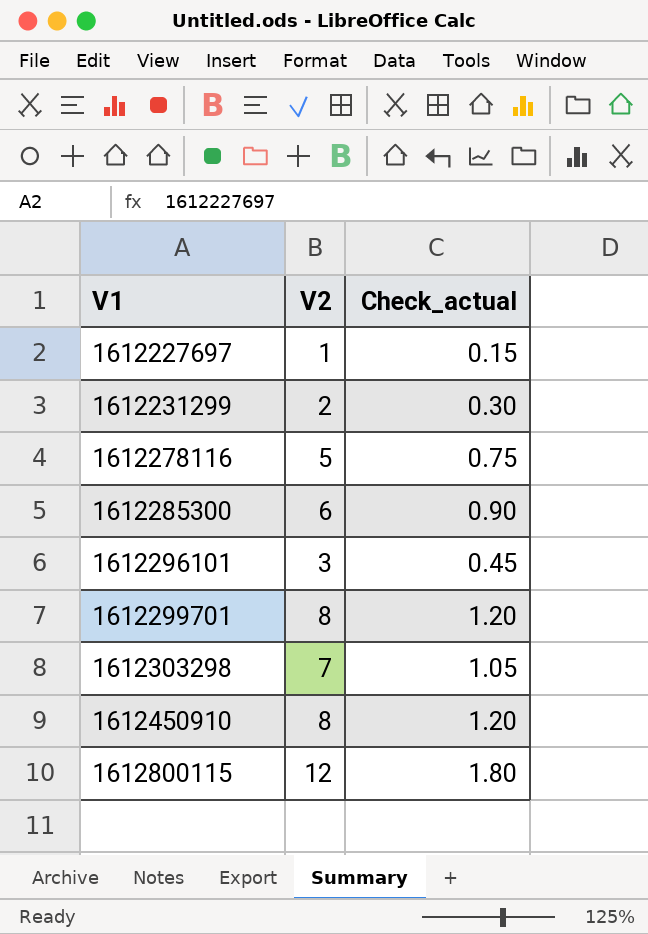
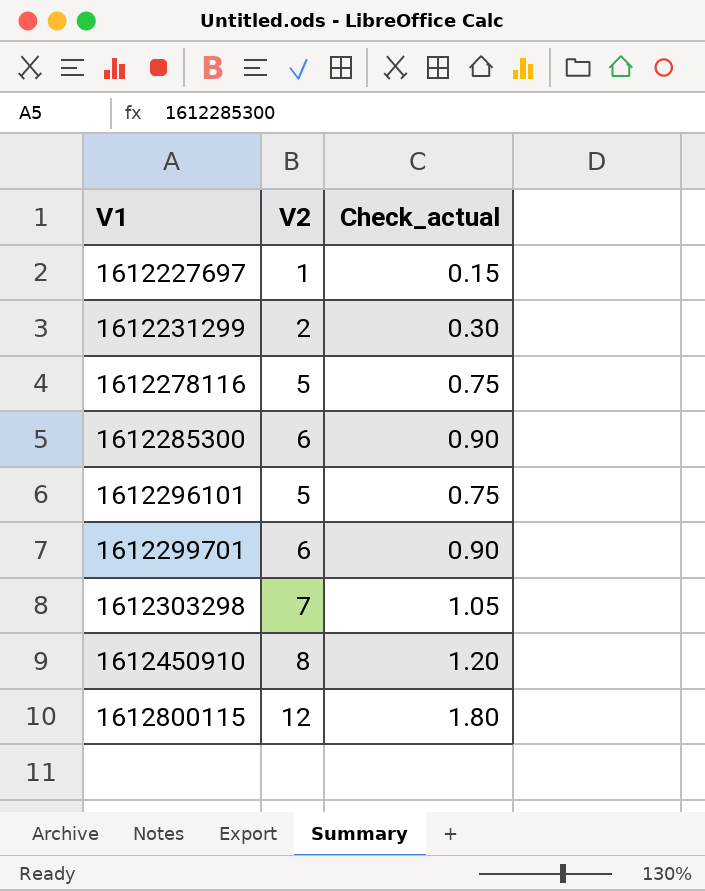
1612296101 | V2: 3 -> 5
1612296101 | Check_actual: 0.45 -> 0.75
1612299701 | V2: 8 -> 6
1612299701 | Check_actual: 1.20 -> 0.90

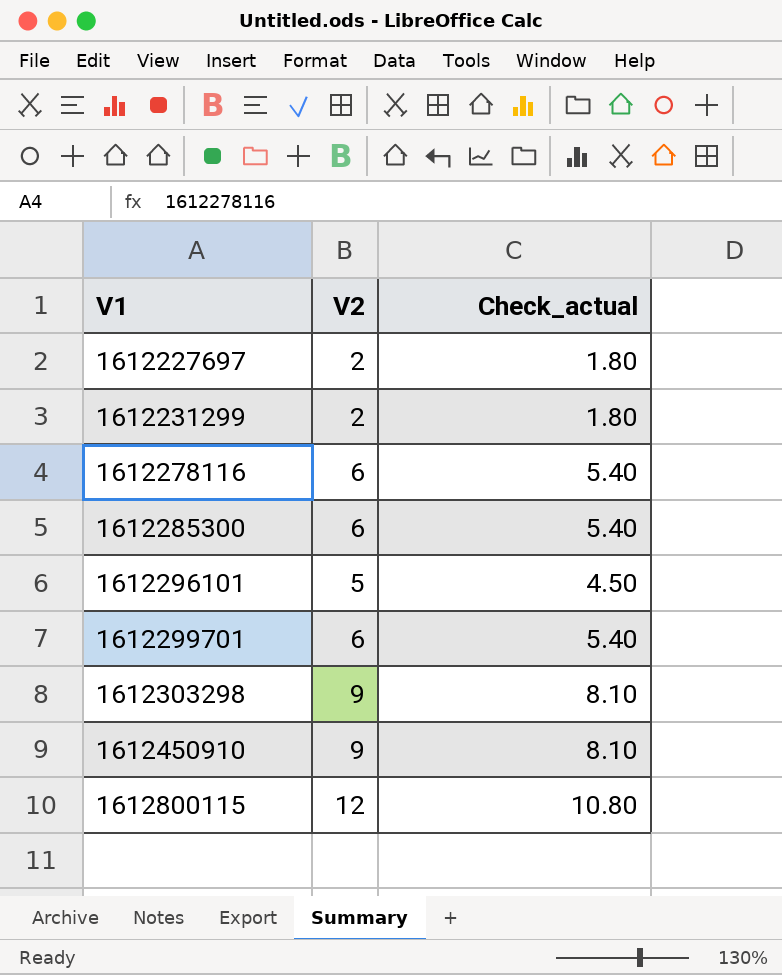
column Check_actual | formula: [V2] * 0.15 -> [V2] * 0.9
1612227697 | V2: 1 -> 2
1612278116 | V2: 5 -> 6
1612303298 | V2: 7 -> 9
1612450910 | V2: 8 -> 9

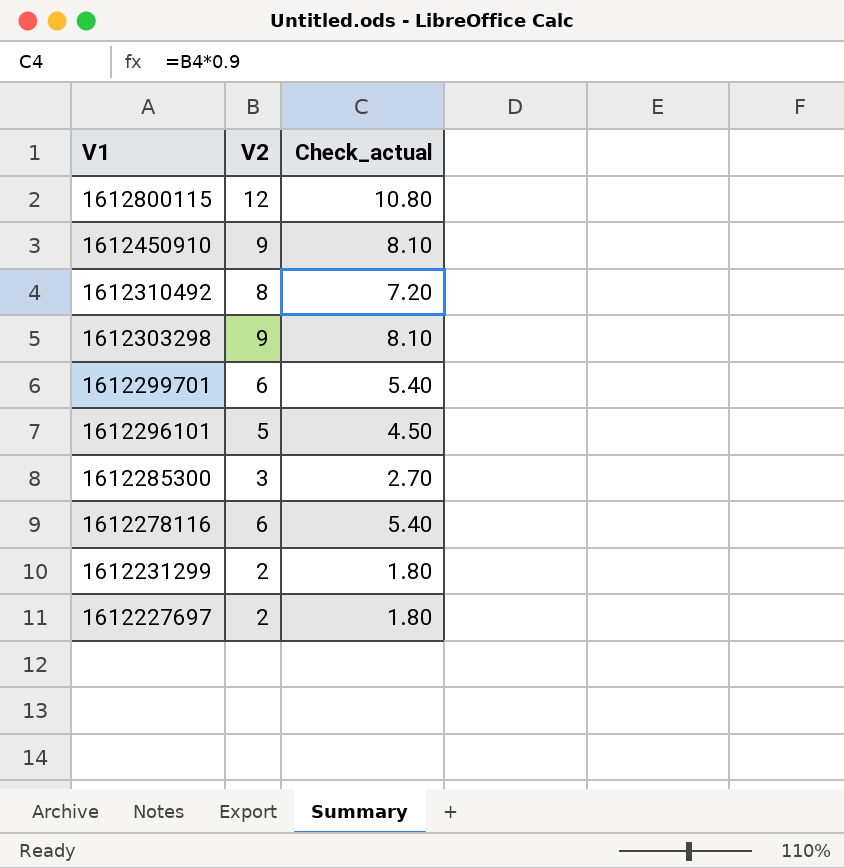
row order: V1 ascending -> V1 descending
row 1612310492: none -> 8 | 7.20
1612285300 | V2: 6 -> 3
1612285300 | Check_actual: 5.40 -> 2.70

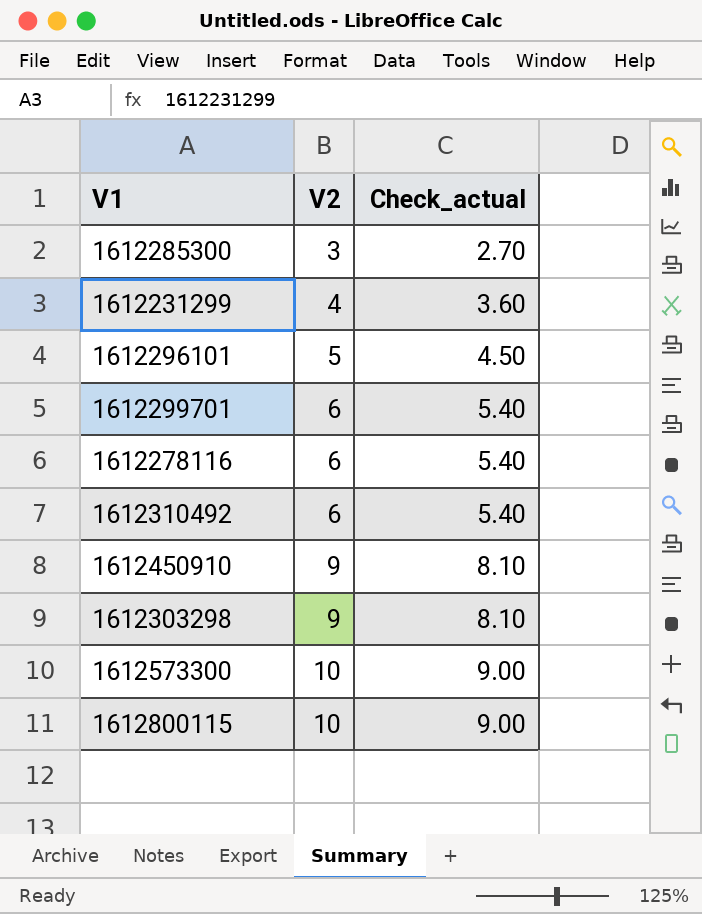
row order: V1 descending -> V2 ascending
row 1612227697: 2 | 1.80 -> none
1612231299 | V2: 2 -> 4
1612231299 | Check_actual: 1.80 -> 3.60
1612310492 | V2: 8 -> 6
1612310492 | Check_actual: 7.20 -> 5.40
row 1612573300: none -> 10 | 9.00
1612800115 | V2: 12 -> 10
1612800115 | Check_actual: 10.80 -> 9.00

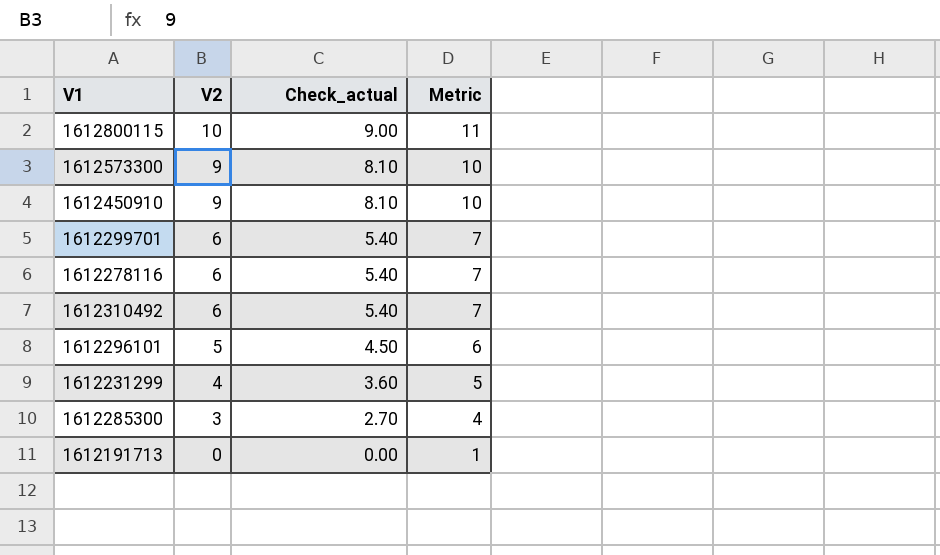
row order: V2 ascending -> V2 descending
column Metric | formula: none -> [V2] + 1
row 1612303298: 9 | 8.10 -> none
1612573300 | V2: 10 -> 9
1612573300 | Check_actual: 9.00 -> 8.10
row 1612191713: none -> 0 | 0.00 | 1

